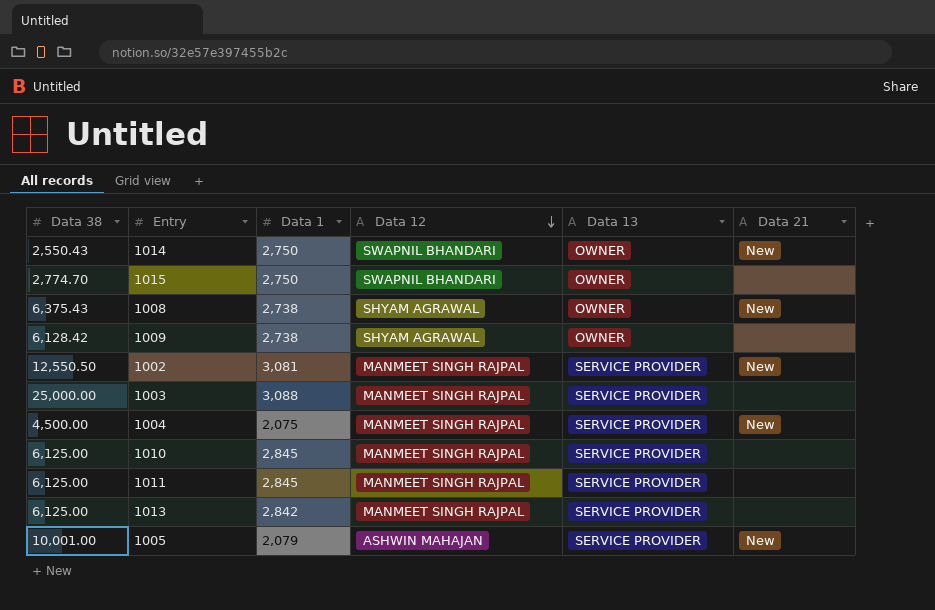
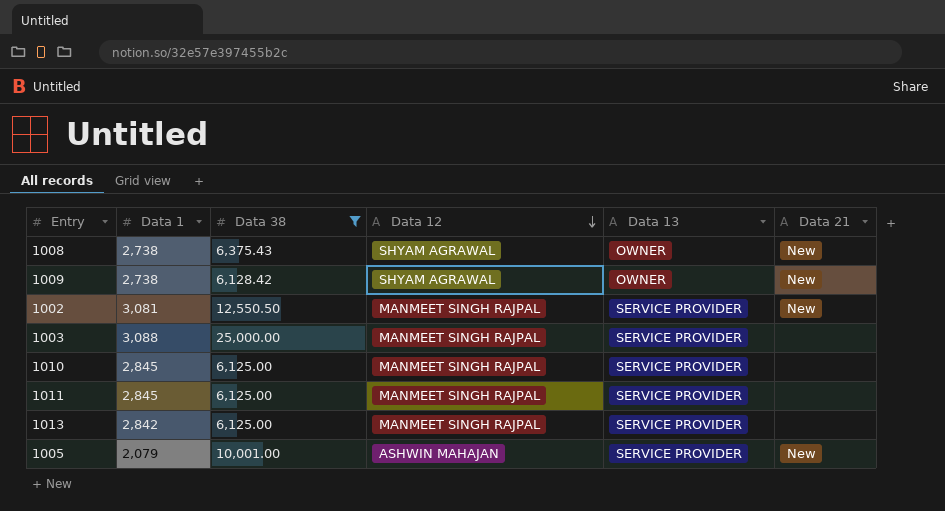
filter: none -> Data 38 >= 6,125.00
column Data 38 | position: 1 -> 3
1009 | Data 21: none -> New

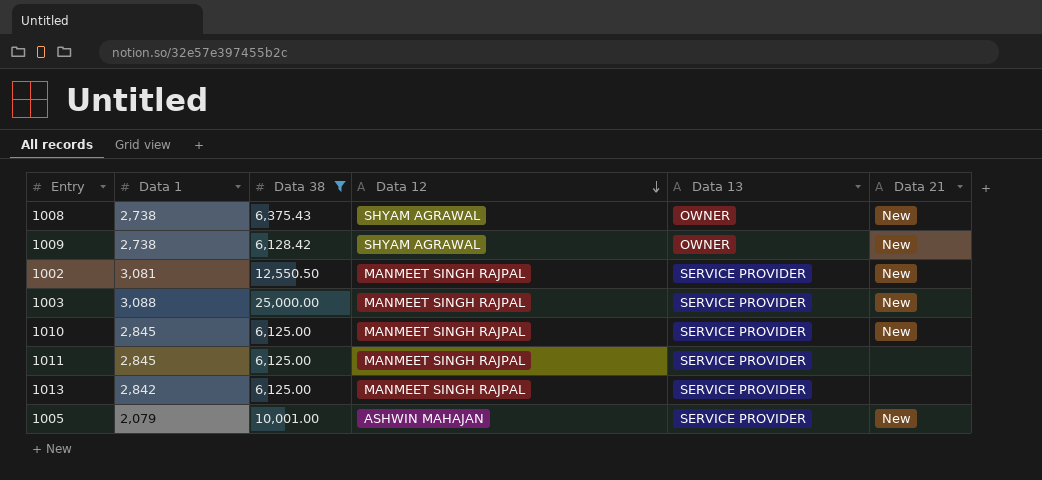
1003 | Data 21: none -> New
1010 | Data 21: none -> New

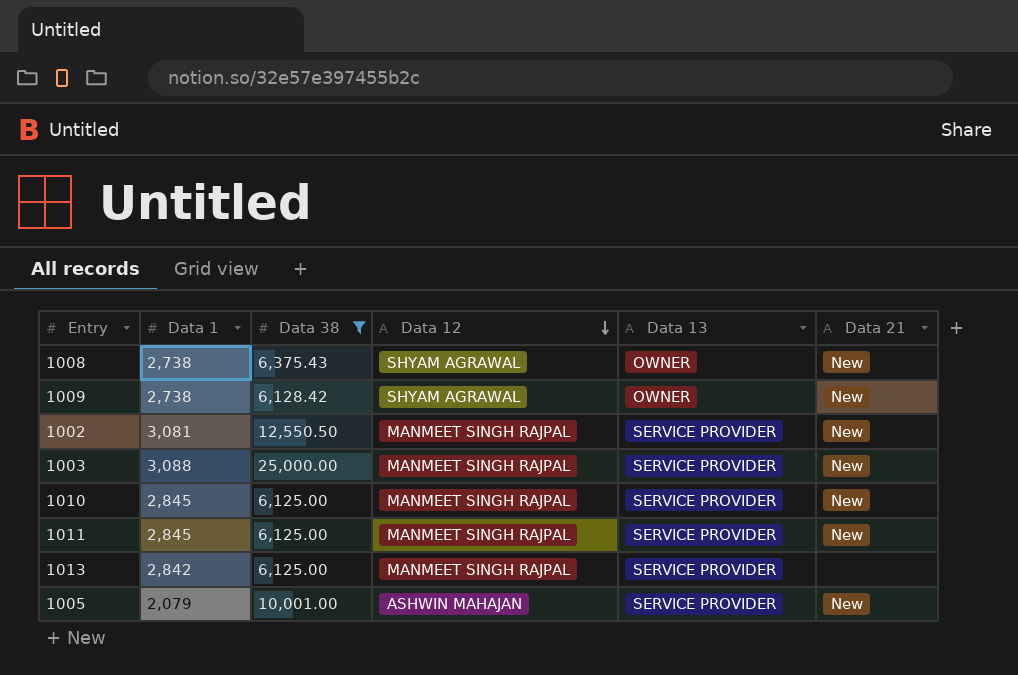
1011 | Data 21: none -> New

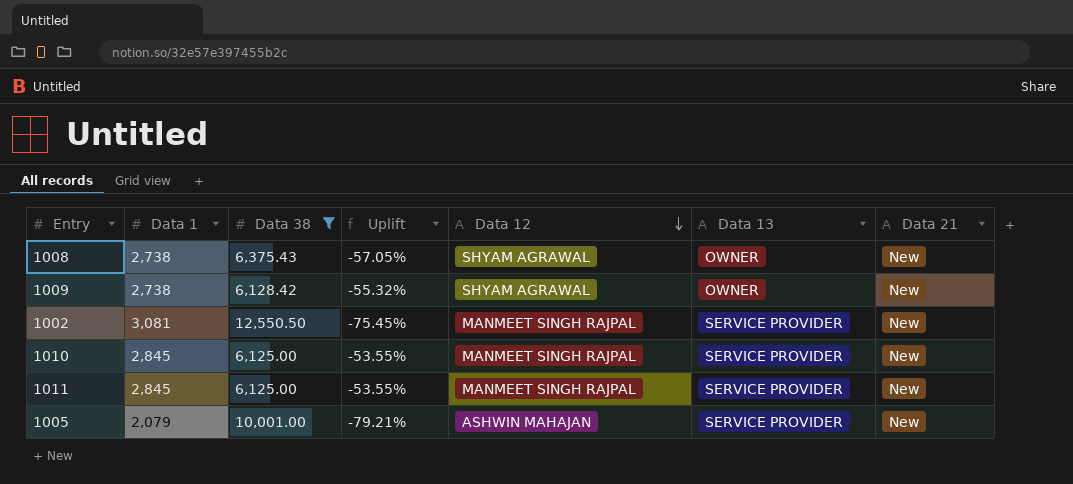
column Uplift | formula: none -> ([Data 1] - [Data 38]) / [Data 38]
row 1003: 3,088 | 25,000.00 | MANMEET SINGH RAJPAL | SERVICE PROVIDER | New -> none
row 1013: 2,842 | 6,125.00 | MANMEET SINGH RAJPAL | SERVICE PROVIDER | none -> none

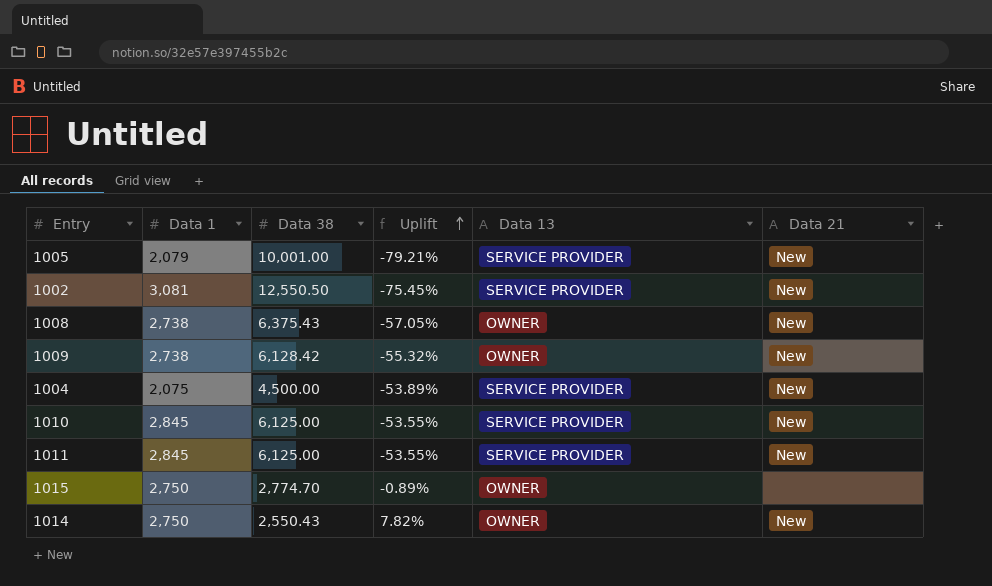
filter: Data 38 >= 6,125.00 -> none
row order: Data 12 descending -> Uplift ascending
column Data 12 | position: 5 -> none

